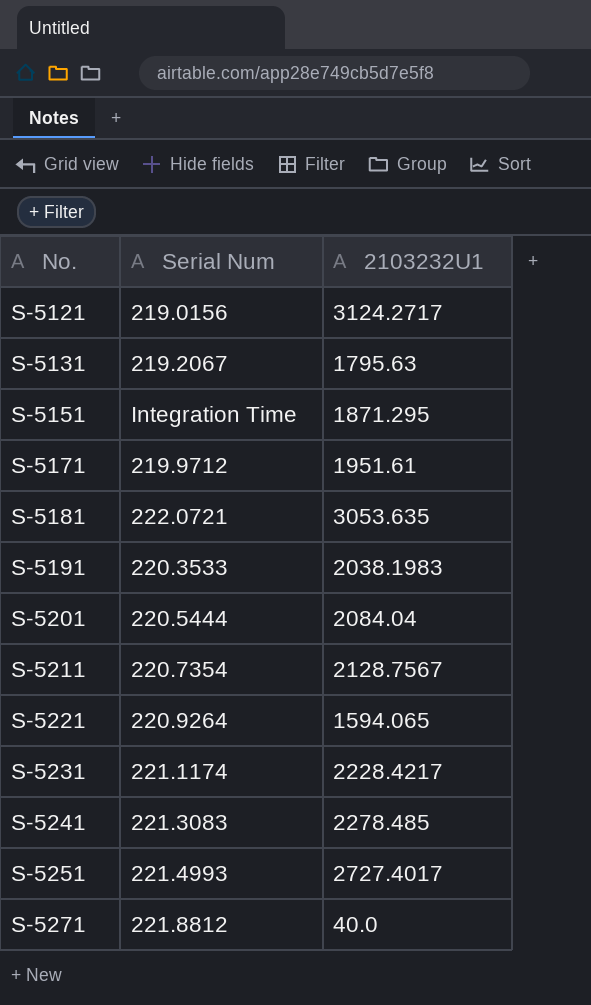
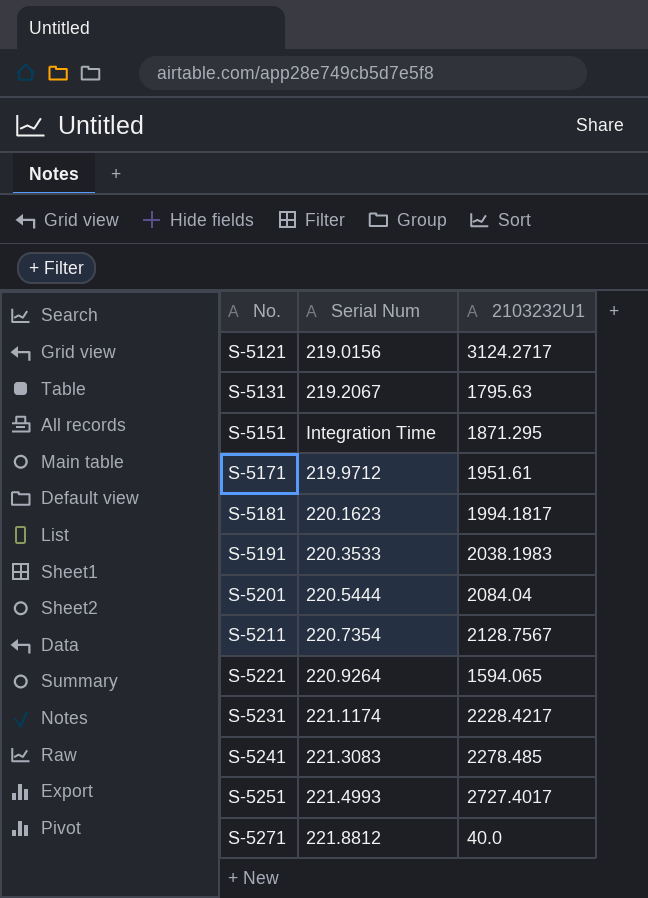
S-5181 | Serial Num: 222.0721 -> 220.1623
S-5181 | 2103232U1: 3053.635 -> 1994.1817

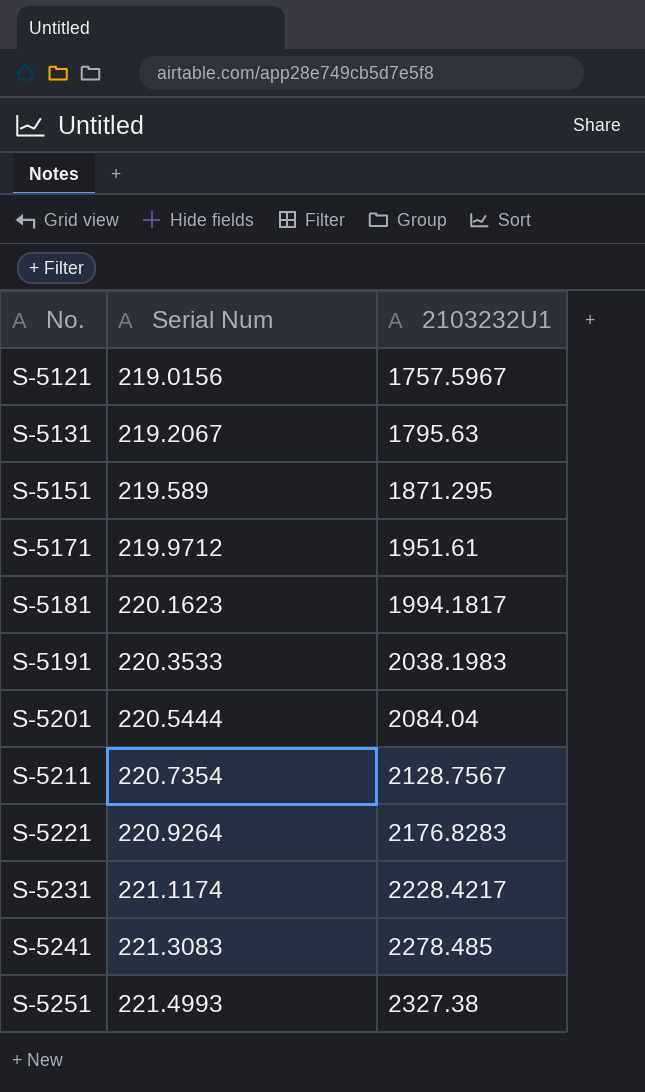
row S-5271: 221.8812 | 40.0 -> none
S-5121 | 2103232U1: 3124.2717 -> 1757.5967
S-5151 | Serial Num: Integration Time -> 219.589
S-5221 | 2103232U1: 1594.065 -> 2176.8283
S-5251 | 2103232U1: 2727.4017 -> 2327.38

